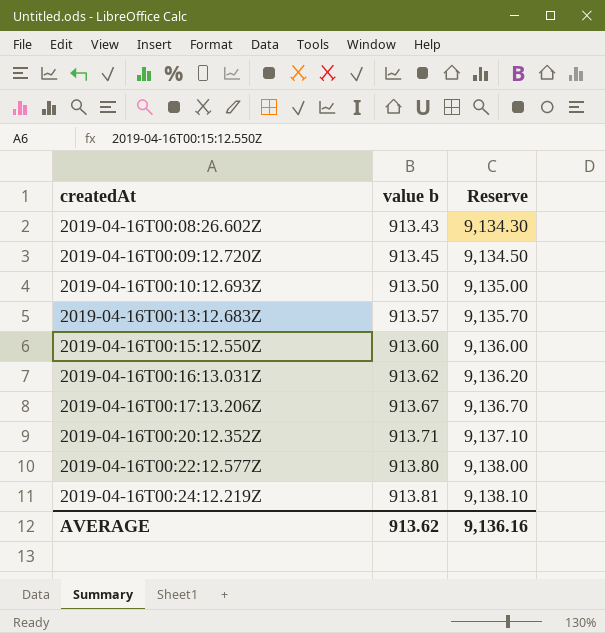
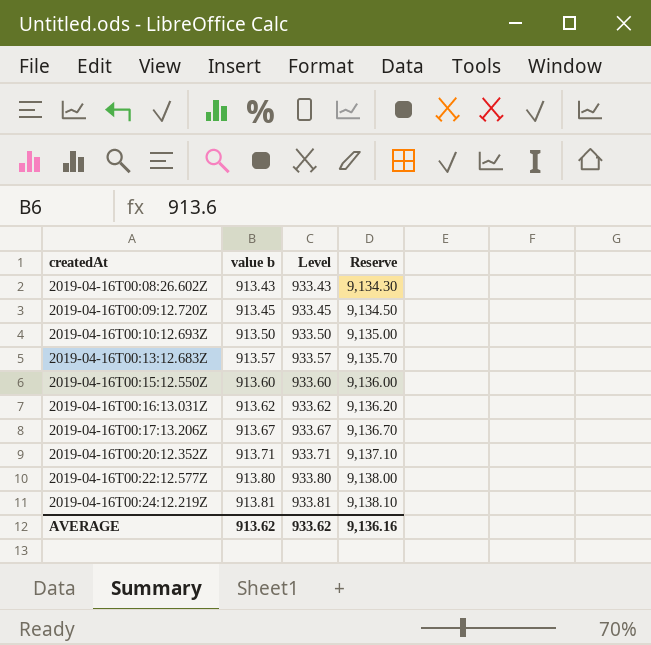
column Level | formula: none -> [value b] + 20

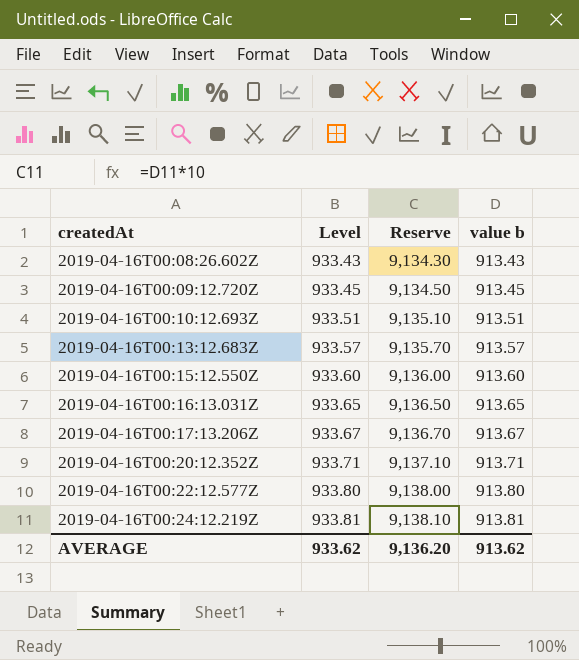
column value b | position: 2 -> 4
2019-04-16T00:10:12.693Z | Level: 933.50 -> 933.51
2019-04-16T00:10:12.693Z | Reserve: 9,135.00 -> 9,135.10
2019-04-16T00:10:12.693Z | value b: 913.50 -> 913.51
2019-04-16T00:16:13.031Z | Level: 933.62 -> 933.65
2019-04-16T00:16:13.031Z | Reserve: 9,136.20 -> 9,136.50
2019-04-16T00:16:13.031Z | value b: 913.62 -> 913.65
AVERAGE | Reserve: 9,136.16 -> 9,136.20

